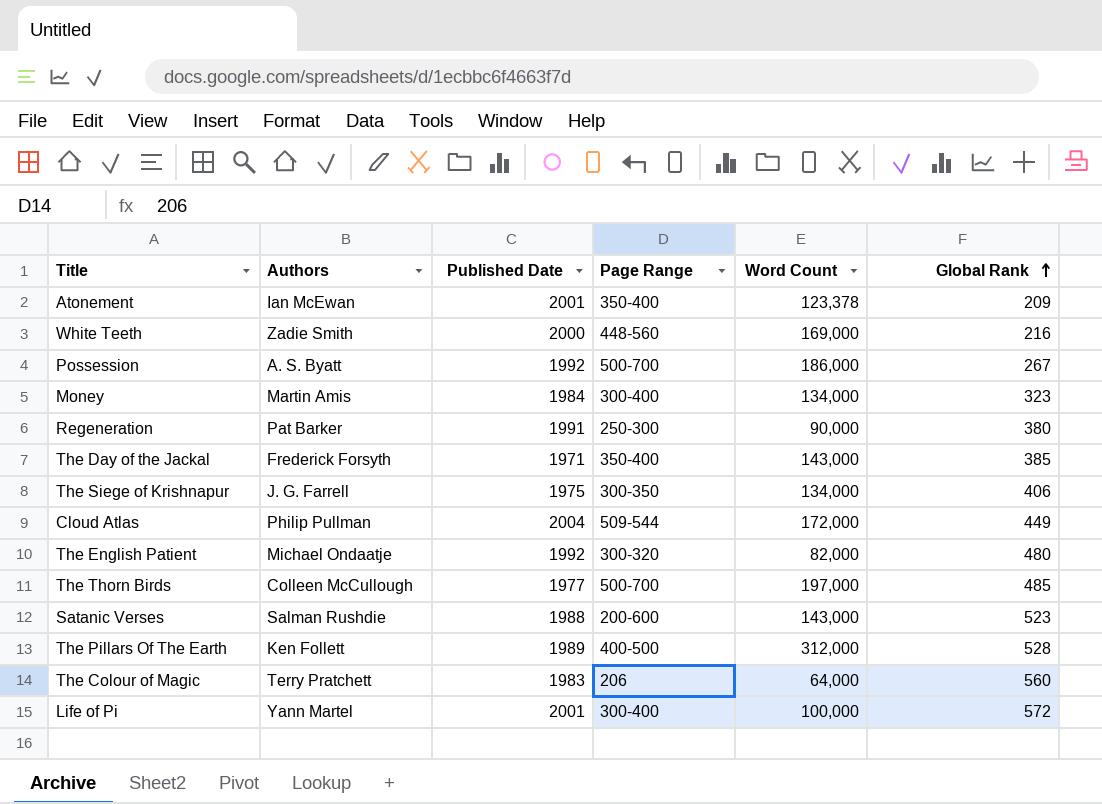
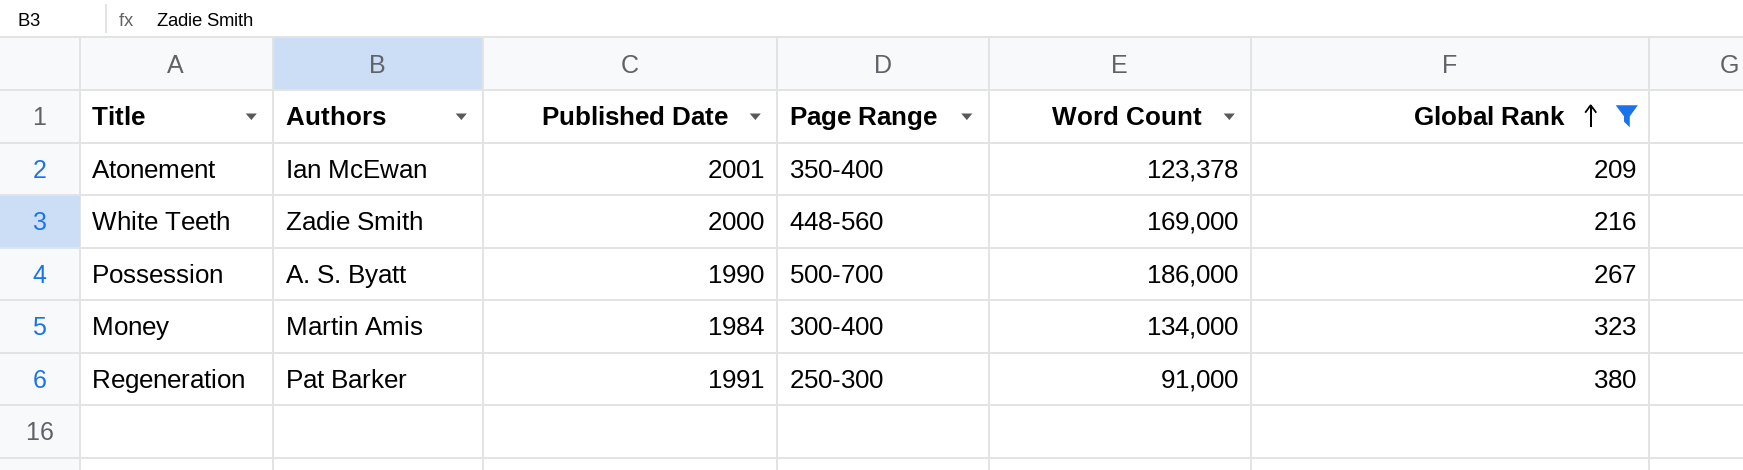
filter: none -> Global Rank <= 380
Possession | Published Date: 1992 -> 1990
Regeneration | Word Count: 90,000 -> 91,000

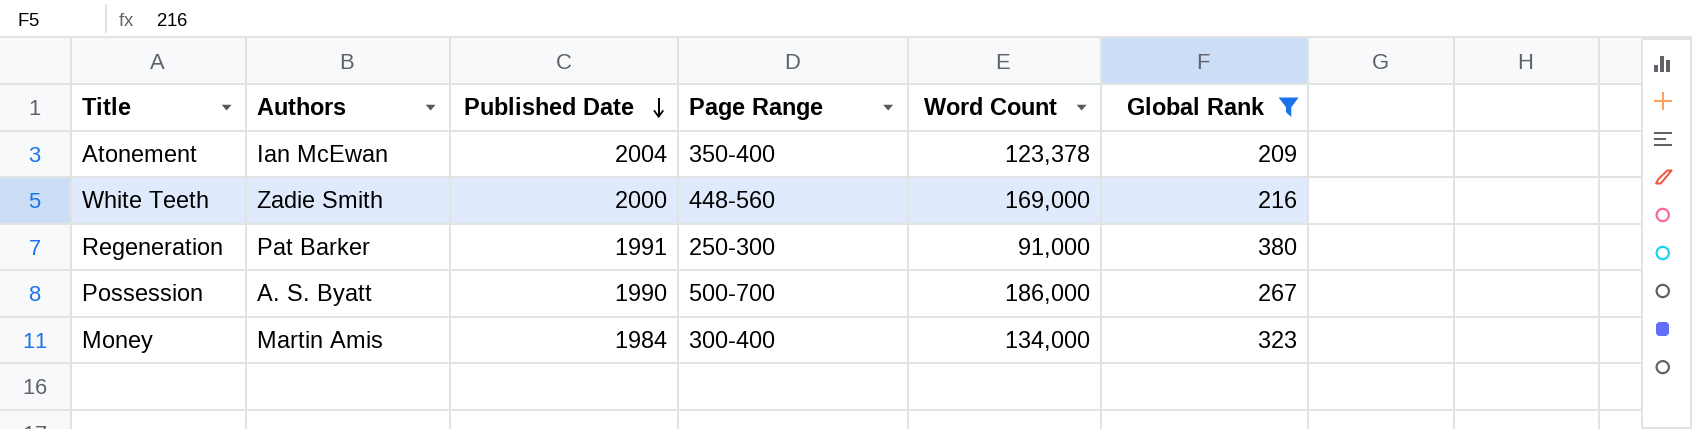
row order: Global Rank ascending -> Published Date descending
Atonement | Published Date: 2001 -> 2004

